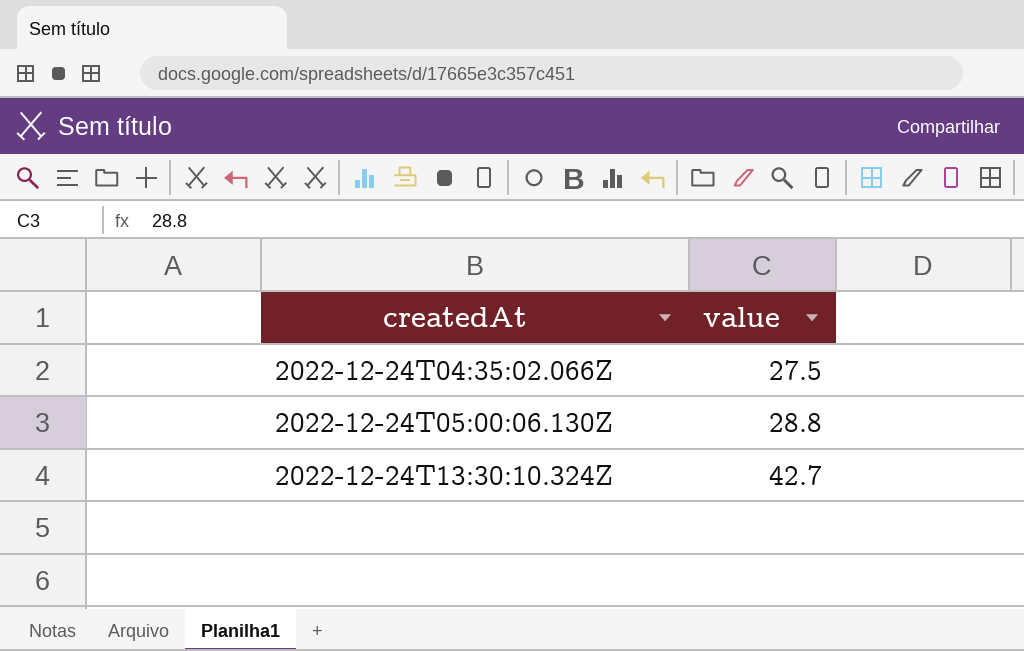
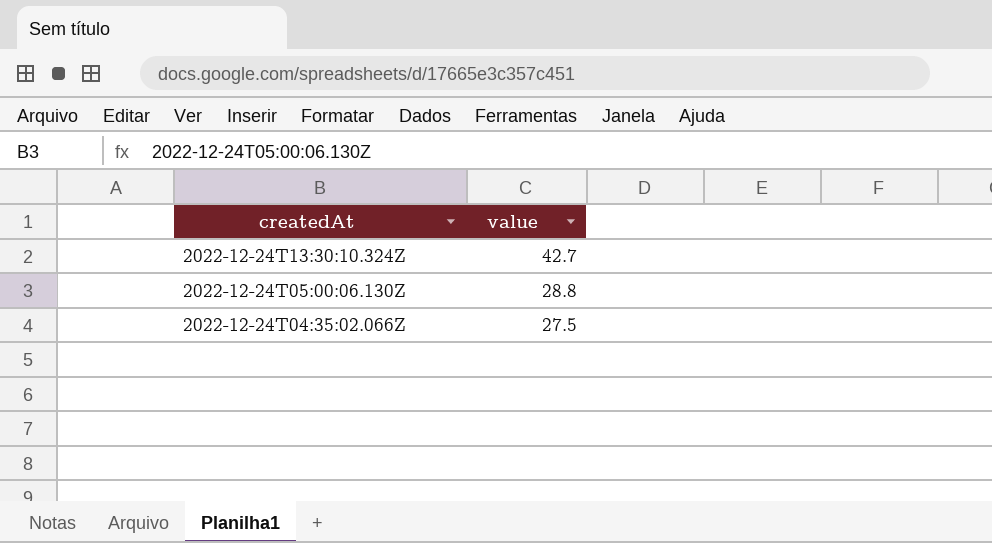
row order: createdAt ascending -> createdAt descending

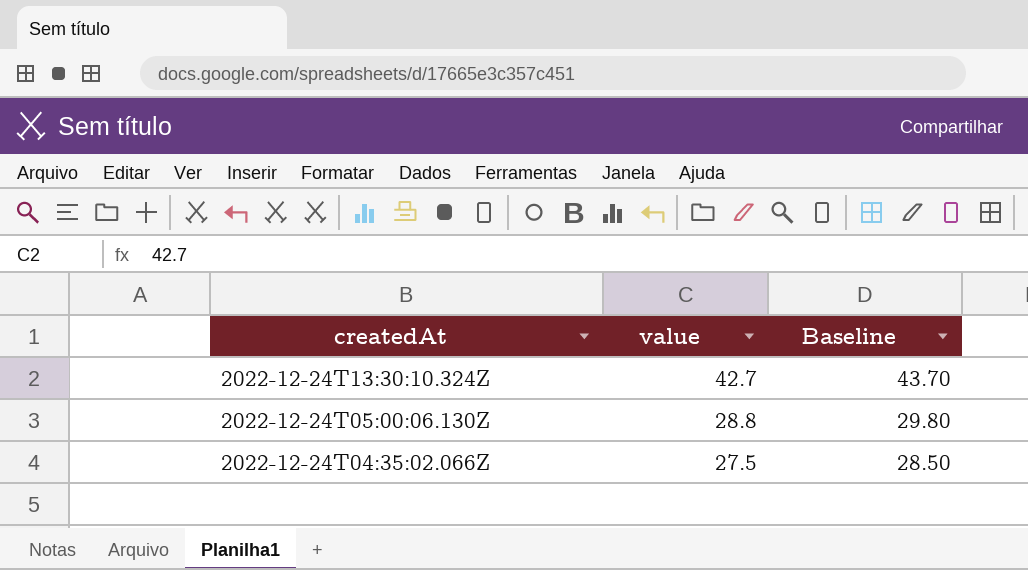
column Baseline | formula: none -> [value] + 1

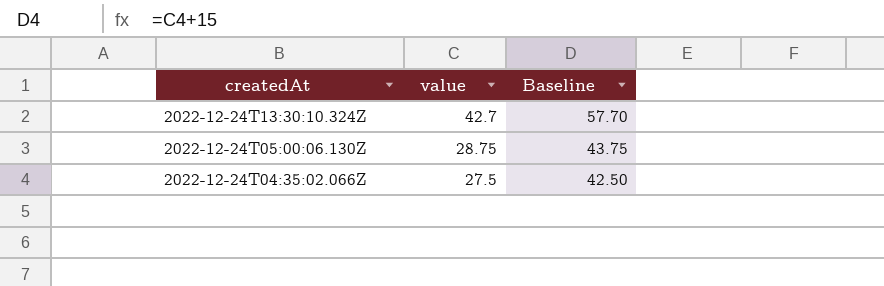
column Baseline | formula: [value] + 1 -> [value] + 15
2022-12-24T05:00:06.130Z | value: 28.8 -> 28.75

